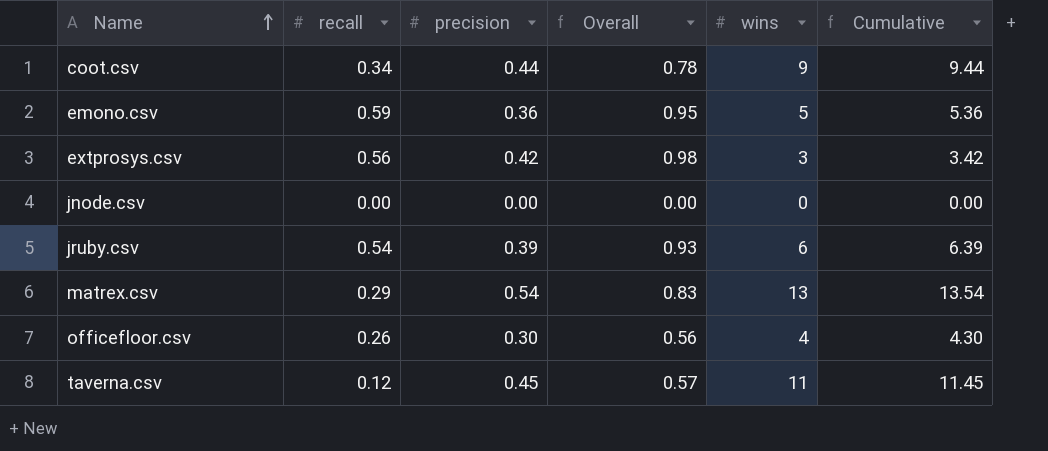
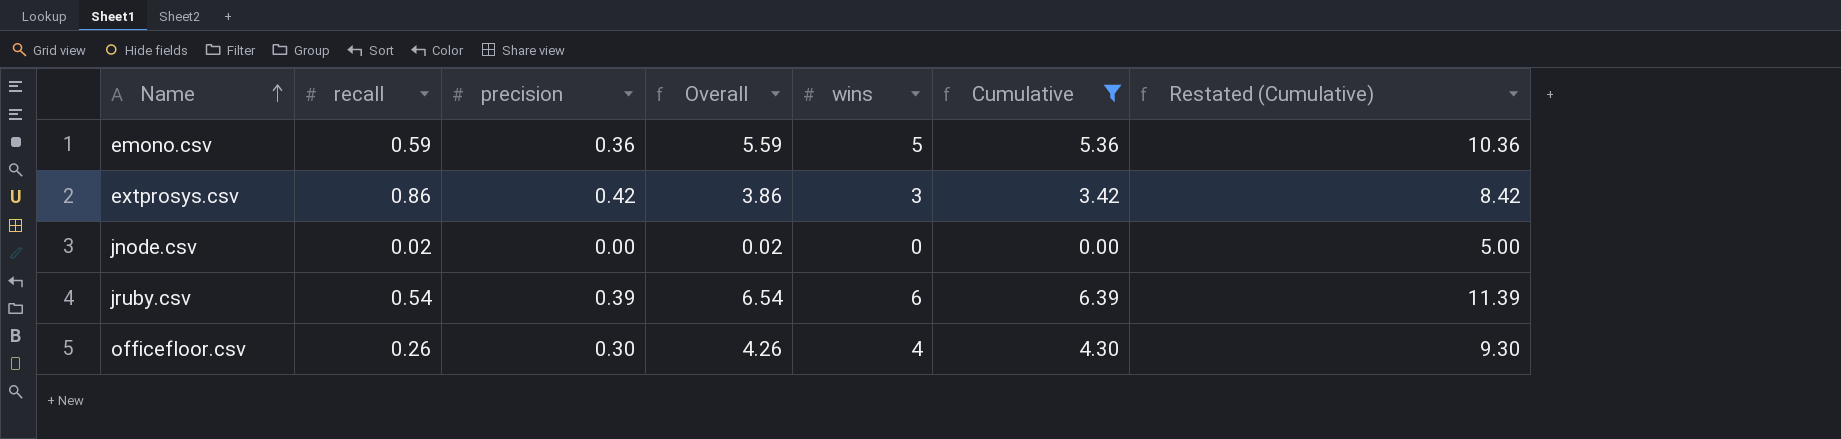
filter: none -> Cumulative <= 6.39
column Overall | formula: [recall] + [precision] -> [recall] + [wins]
column Restated (Cumulative) | formula: none -> [Cumulative] + 5
extprosys.csv | recall: 0.56 -> 0.86
jnode.csv | recall: 0.00 -> 0.02

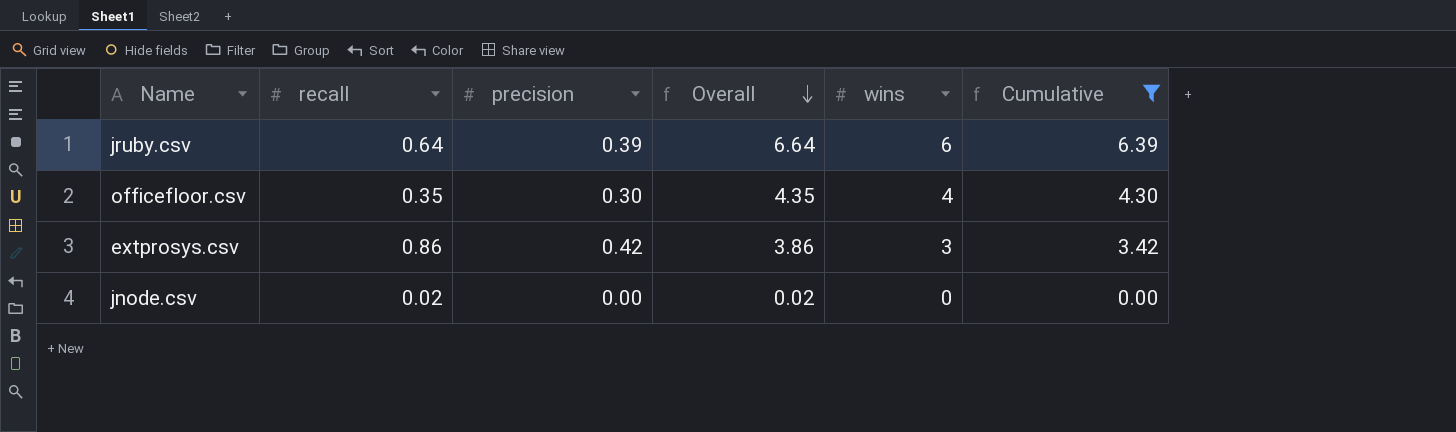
row order: Name ascending -> Overall descending
column Restated (Cumulative) | formula: [Cumulative] + 5 -> none
row emono.csv: 0.59 | 0.36 | 5.59 | 5 | 5.36 | 10.36 -> none
jruby.csv | recall: 0.54 -> 0.64
jruby.csv | Overall: 6.54 -> 6.64
officefloor.csv | recall: 0.26 -> 0.35
officefloor.csv | Overall: 4.26 -> 4.35

